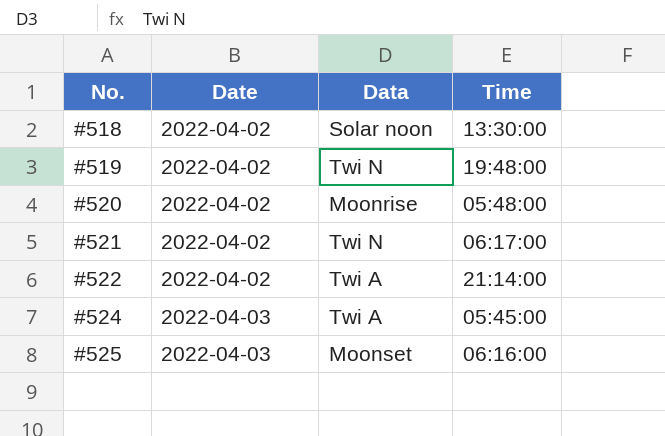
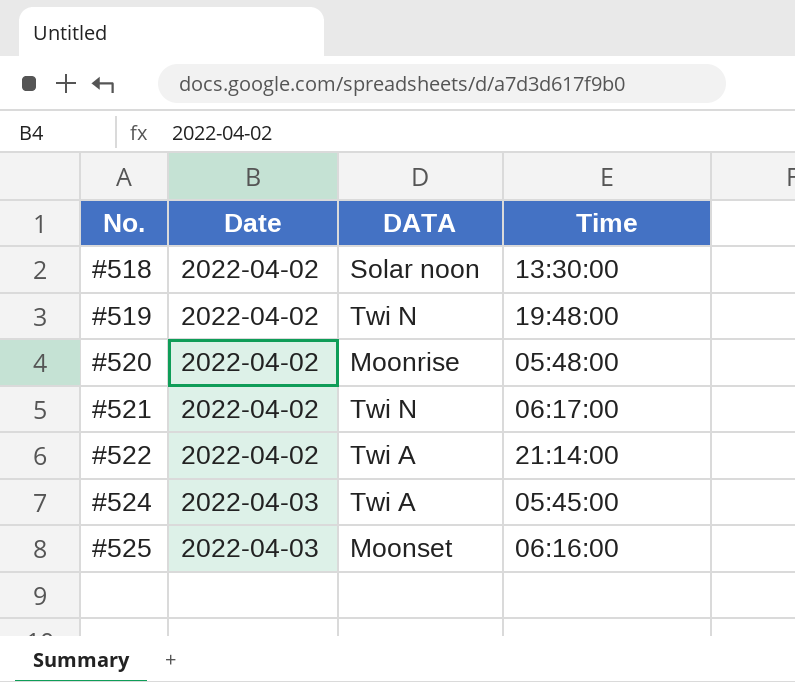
column name: Data -> DATA

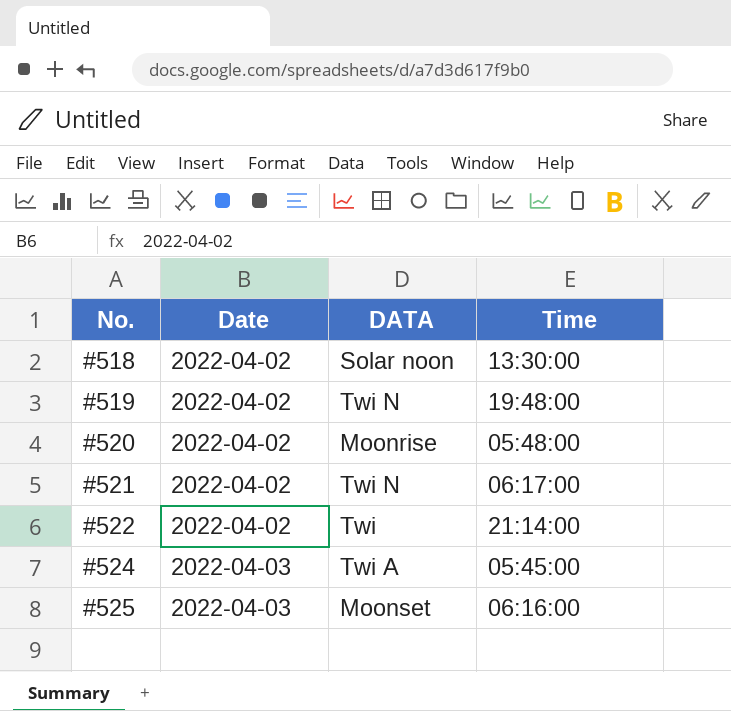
#522 | DATA: Twi A -> Twi

